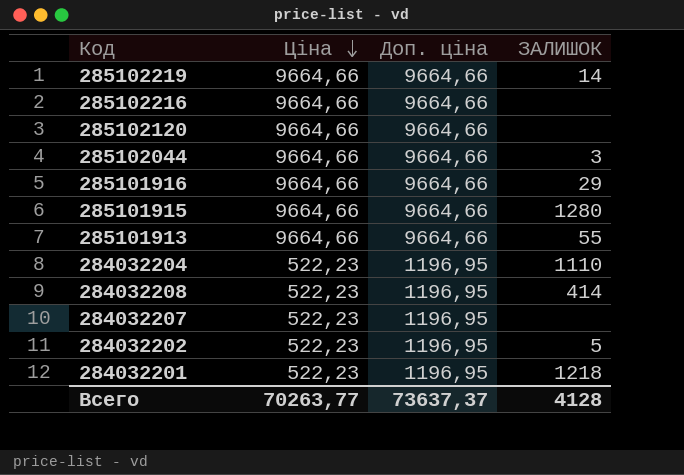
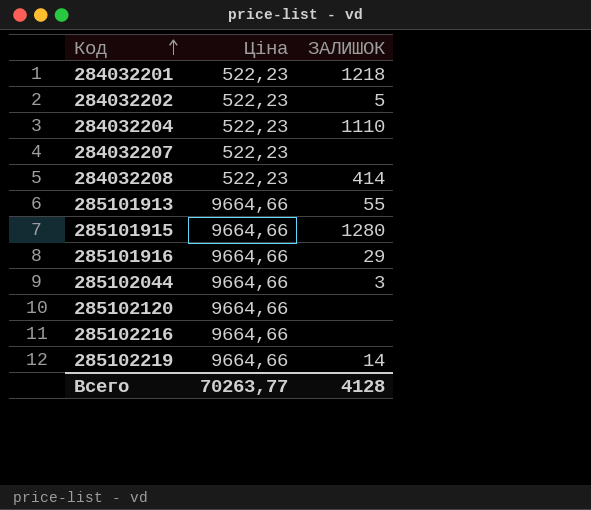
row order: Ціна descending -> Код ascending
column Доп. ціна | position: 3 -> none

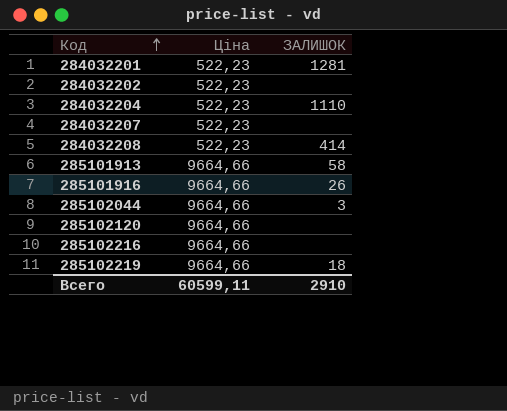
row 285101915: 9664,66 | 1280 -> none
284032201 | ЗАЛИШОК: 1218 -> 1281
284032202 | ЗАЛИШОК: 5 -> none
285101913 | ЗАЛИШОК: 55 -> 58
285101916 | ЗАЛИШОК: 29 -> 26
285102219 | ЗАЛИШОК: 14 -> 18
Всего | Ціна: 70263,77 -> 60599,11
Всего | ЗАЛИШОК: 4128 -> 2910

